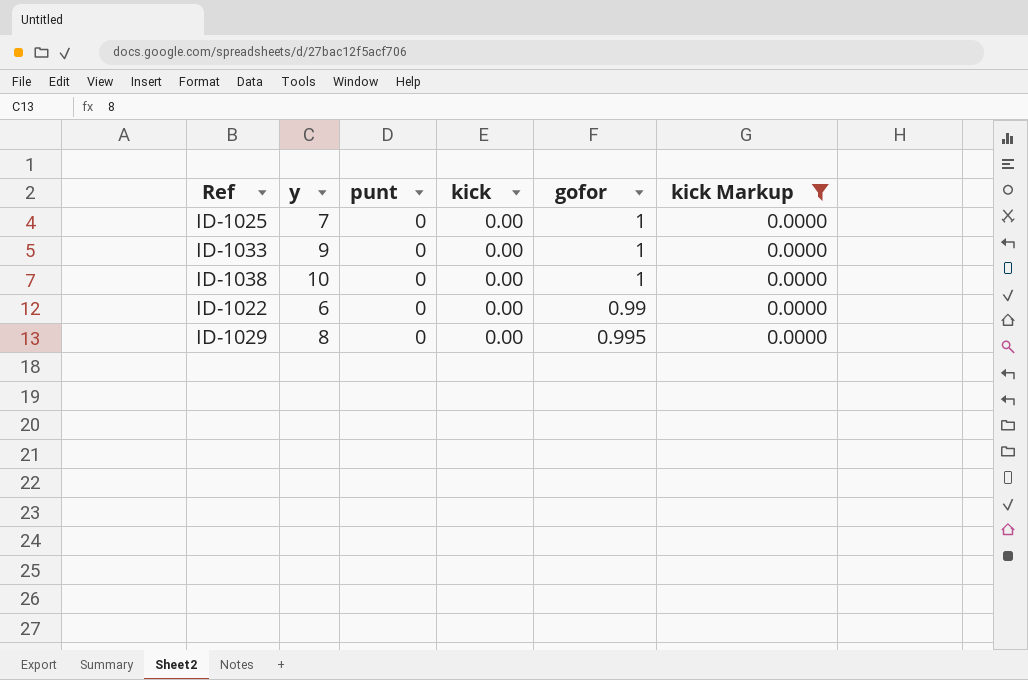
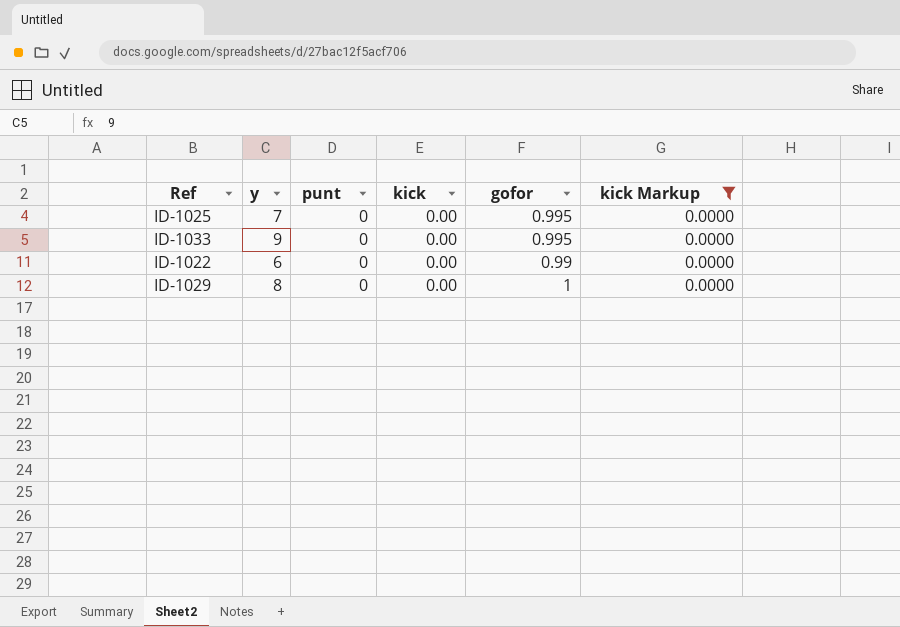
row ID-1038: 10 | 0 | 0.00 | 1 | 0.0000 -> none
ID-1025 | gofor: 1 -> 0.995
ID-1033 | gofor: 1 -> 0.995
ID-1029 | gofor: 0.995 -> 1

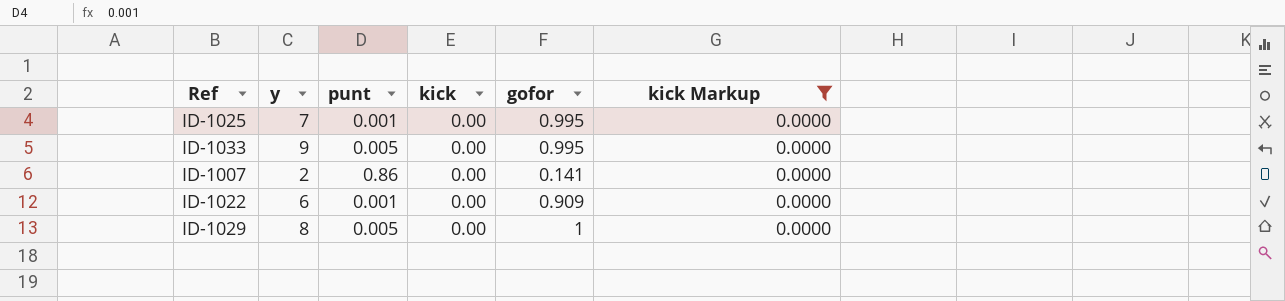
ID-1025 | punt: 0 -> 0.001
ID-1033 | punt: 0 -> 0.005
row ID-1007: none -> 2 | 0.86 | 0.00 | 0.141 | 0.0000
ID-1022 | punt: 0 -> 0.001
ID-1022 | gofor: 0.99 -> 0.909
ID-1029 | punt: 0 -> 0.005

